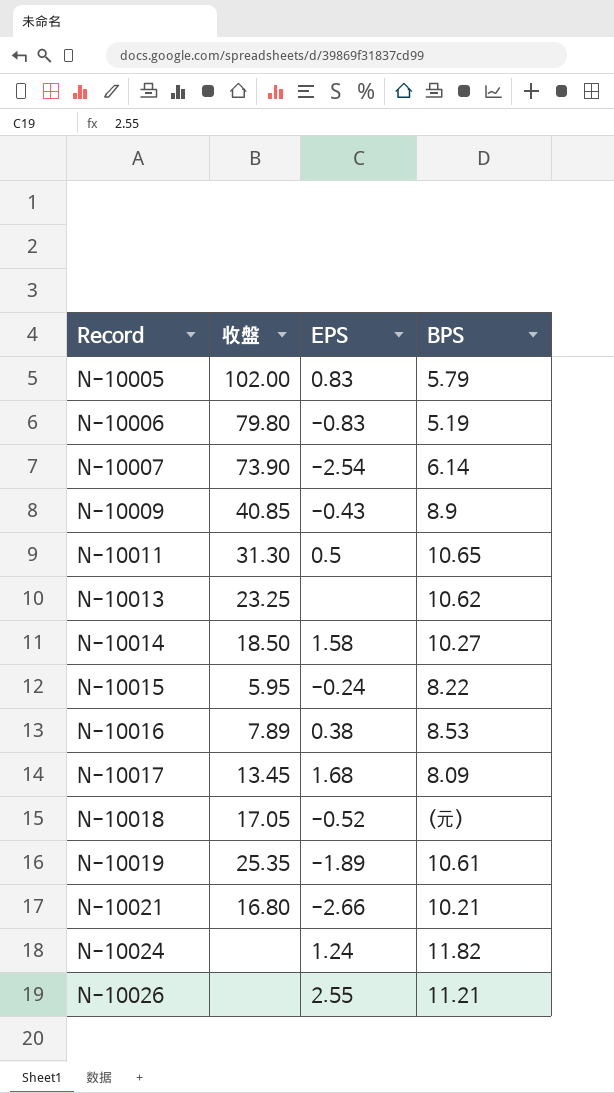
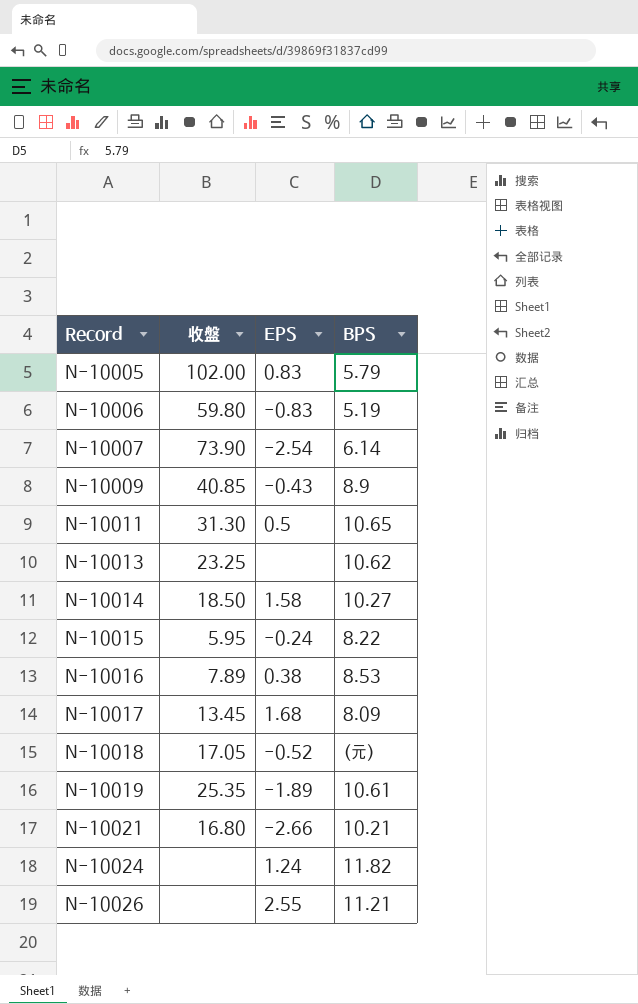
N-10006 | 收盤: 79.80 -> 59.80

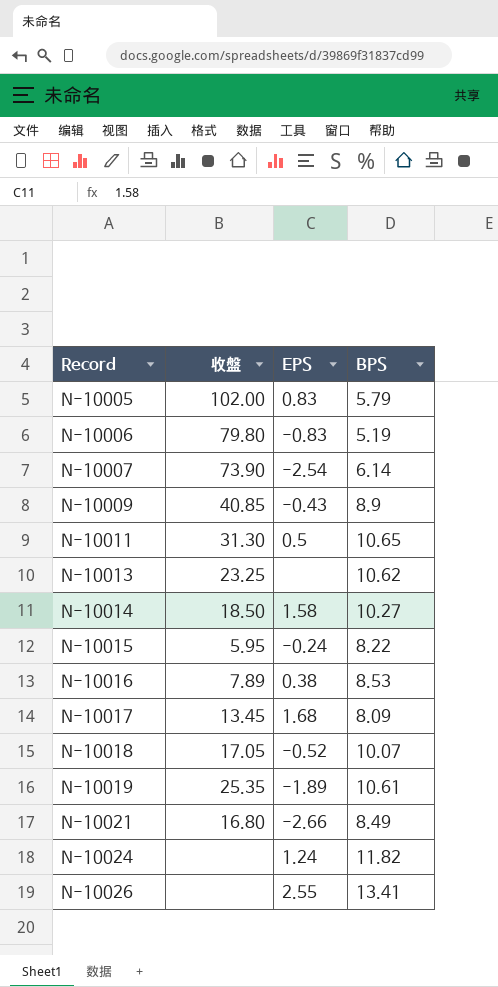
N-10006 | 收盤: 59.80 -> 79.80
N-10018 | BPS: (元) -> 10.07
N-10021 | BPS: 10.21 -> 8.49
N-10026 | BPS: 11.21 -> 13.41

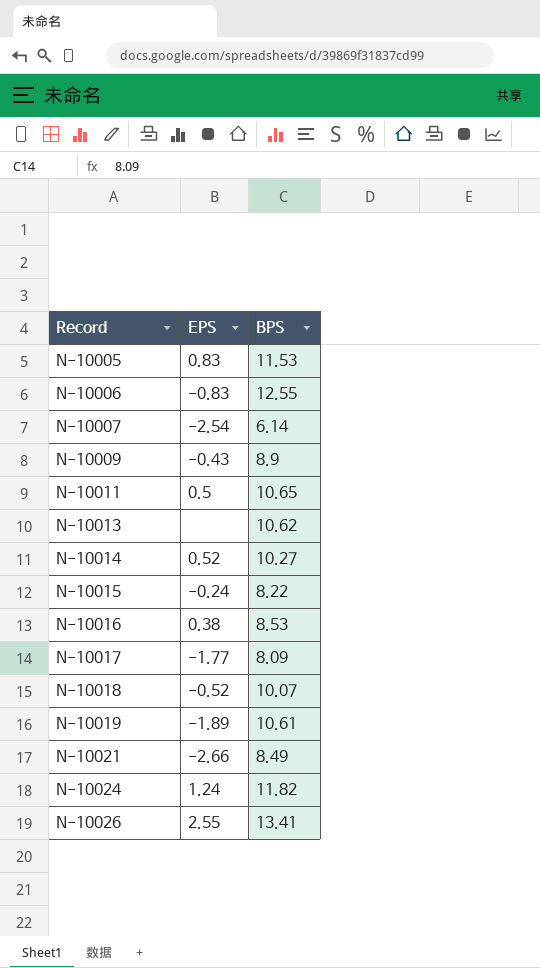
column 收盤 | position: 2 -> none
N-10005 | BPS: 5.79 -> 11.53
N-10006 | BPS: 5.19 -> 12.55
N-10014 | EPS: 1.58 -> 0.52
N-10017 | EPS: 1.68 -> -1.77

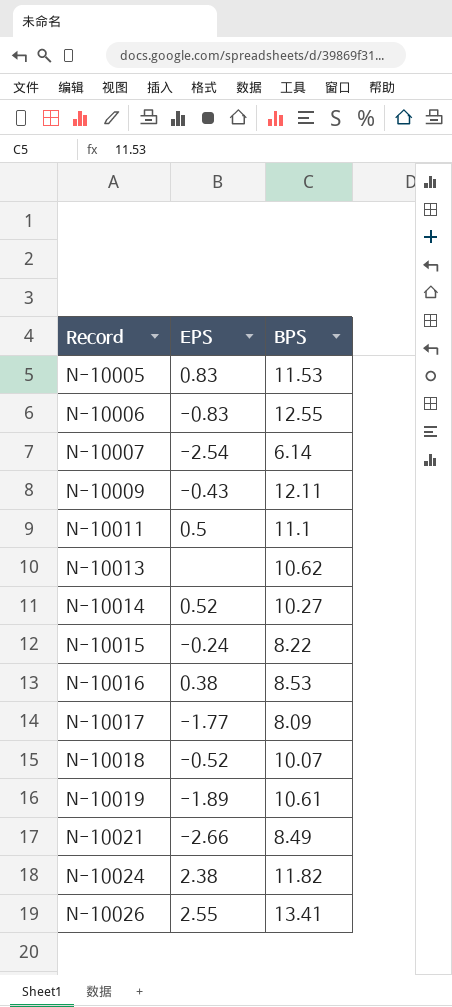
N-10009 | BPS: 8.9 -> 12.11
N-10011 | BPS: 10.65 -> 11.1
N-10024 | EPS: 1.24 -> 2.38

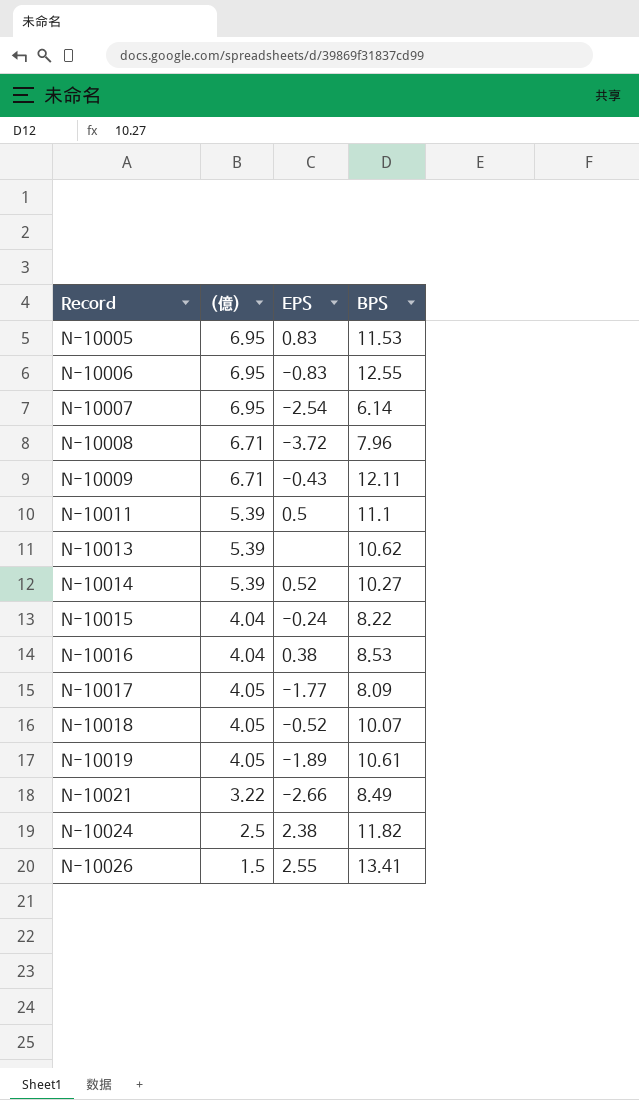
column (億) | position: none -> 2
row N-10008: none -> 6.71 | -3.72 | 7.96

